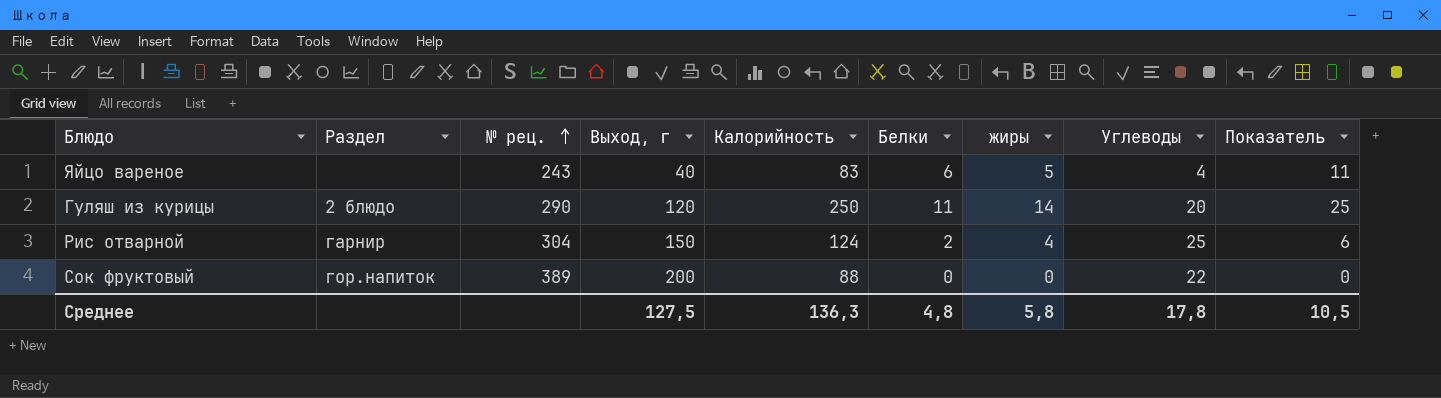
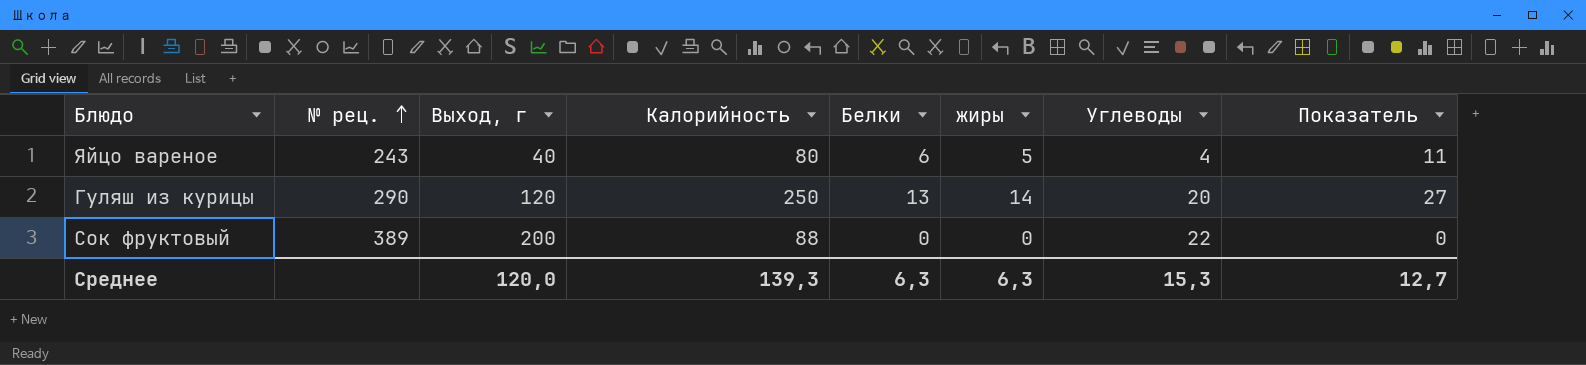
column Раздел | position: 2 -> none
row Рис отварной: гарнир | 304 | 150 | 124 | 2 | 4 | 25 | 6 -> none
Яйцо вареное | Калорийность: 83 -> 80
Гуляш из курицы | Белки: 11 -> 13
Гуляш из курицы | Показатель: 25 -> 27
Среднее | Выход, г: 127,5 -> 120,0
Среднее | Калорийность: 136,3 -> 139,3
Среднее | Белки: 4,8 -> 6,3
Среднее | жиры: 5,8 -> 6,3
Среднее | Углеводы: 17,8 -> 15,3
Среднее | Показатель: 10,5 -> 12,7

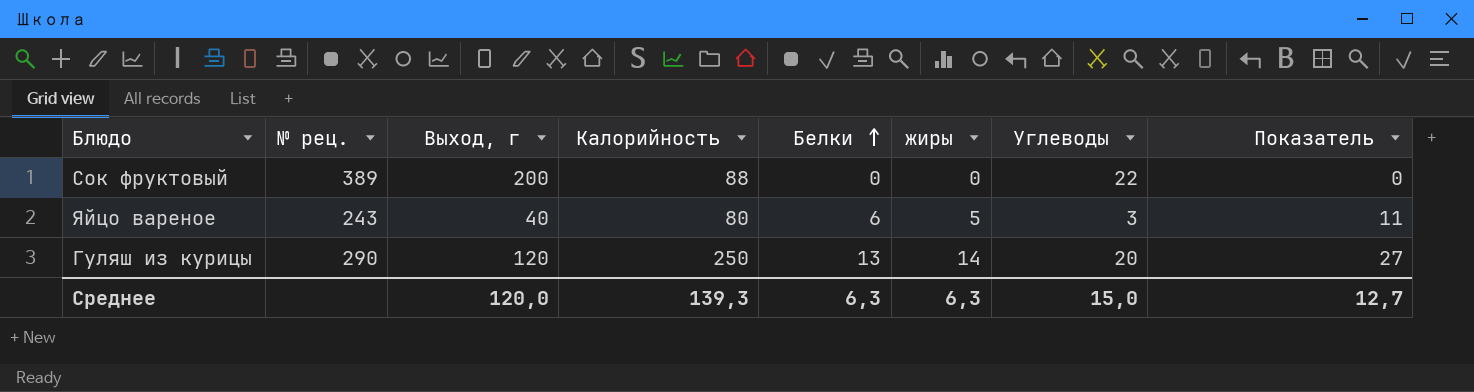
row order: № рец. ascending -> Белки ascending
Яйцо вареное | Углеводы: 4 -> 3
Среднее | Углеводы: 15,3 -> 15,0

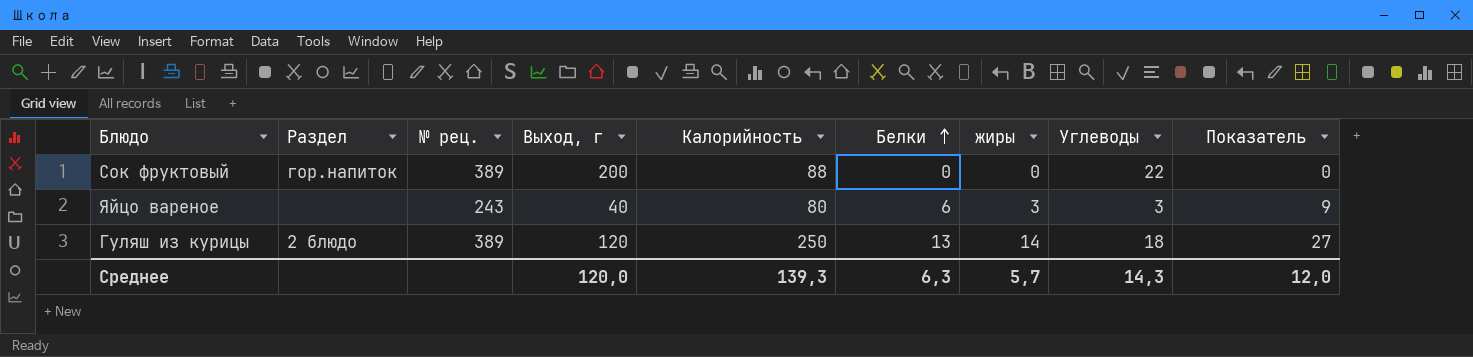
column Раздел | position: none -> 2
Яйцо вареное | жиры: 5 -> 3
Яйцо вареное | Показатель: 11 -> 9
Гуляш из курицы | № рец.: 290 -> 389
Гуляш из курицы | Углеводы: 20 -> 18
Среднее | жиры: 6,3 -> 5,7
Среднее | Углеводы: 15,0 -> 14,3
Среднее | Показатель: 12,7 -> 12,0

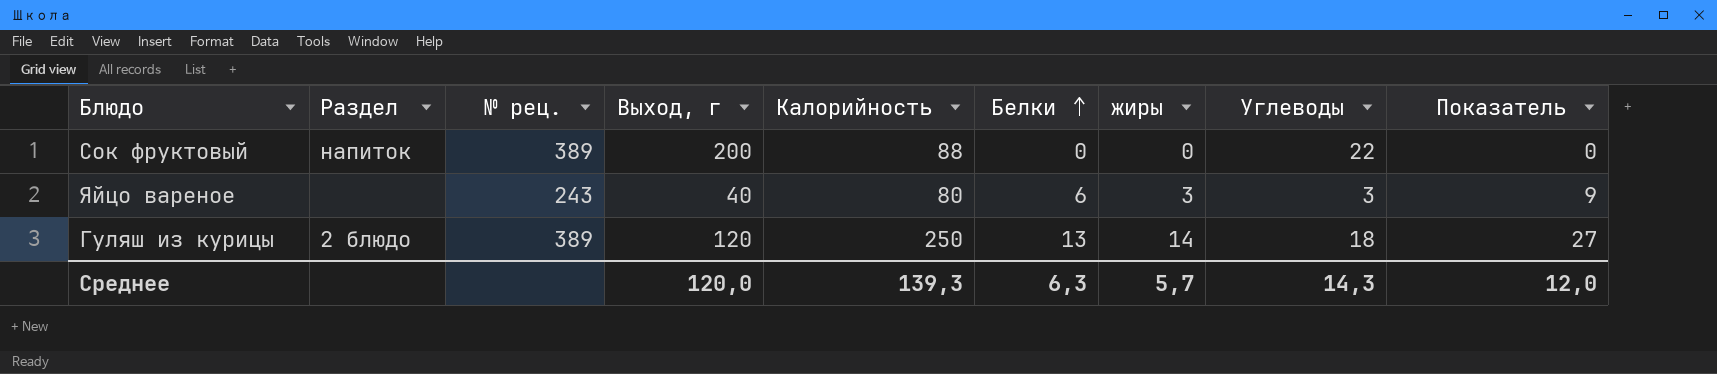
Сок фруктовый | Раздел: гор.напиток -> напиток

